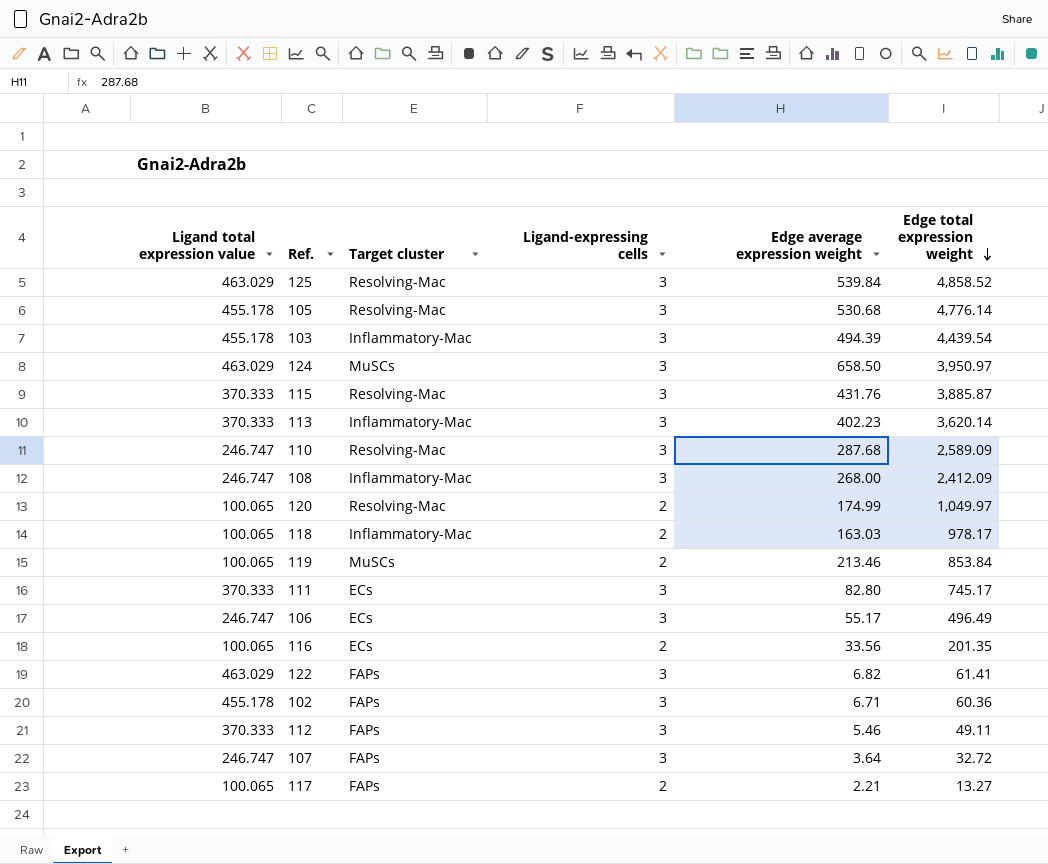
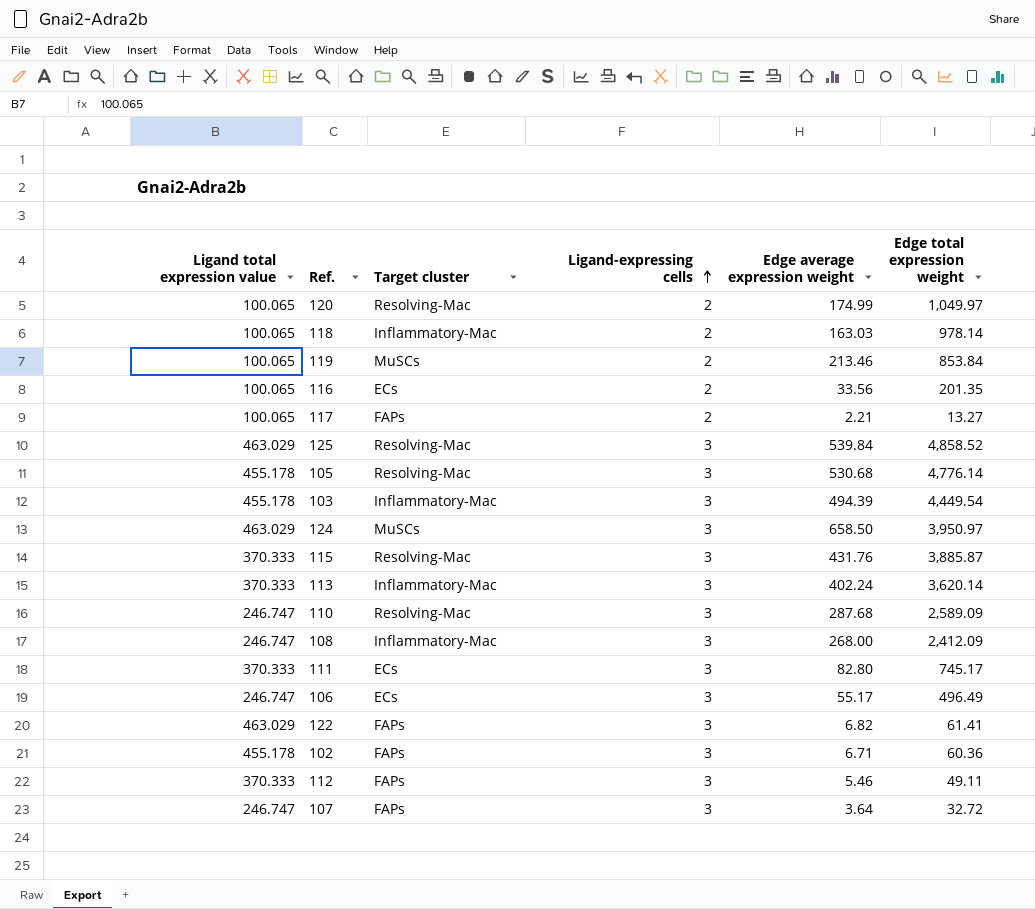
row order: Edge total expression weight descending -> Ligand-expressing cells ascending
118 | Edge total expression weight: 978.17 -> 978.14
103 | Edge total expression weight: 4,439.54 -> 4,449.54
113 | Edge average expression weight: 402.23 -> 402.24

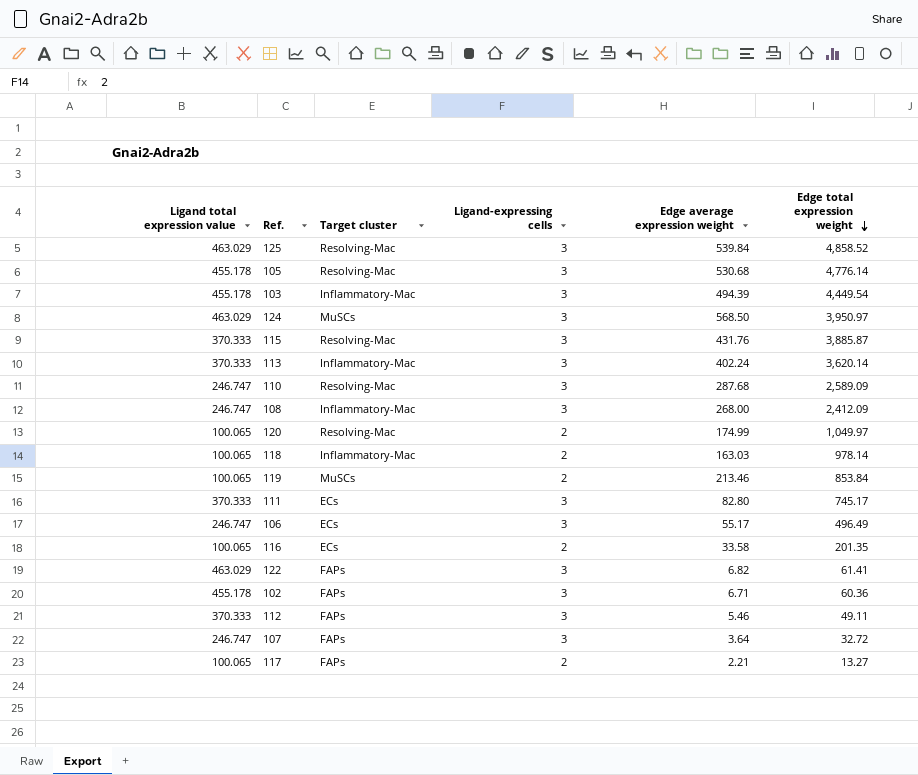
row order: Ligand-expressing cells ascending -> Edge total expression weight descending
124 | Edge average expression weight: 658.50 -> 568.50
116 | Edge average expression weight: 33.56 -> 33.58

